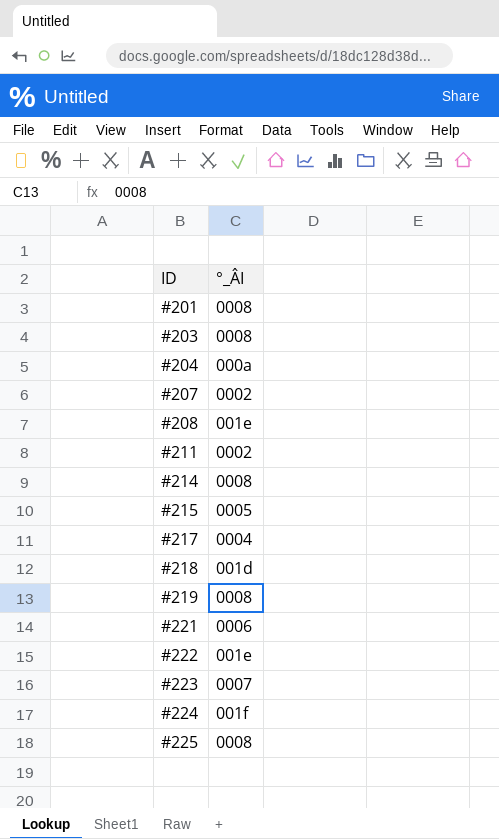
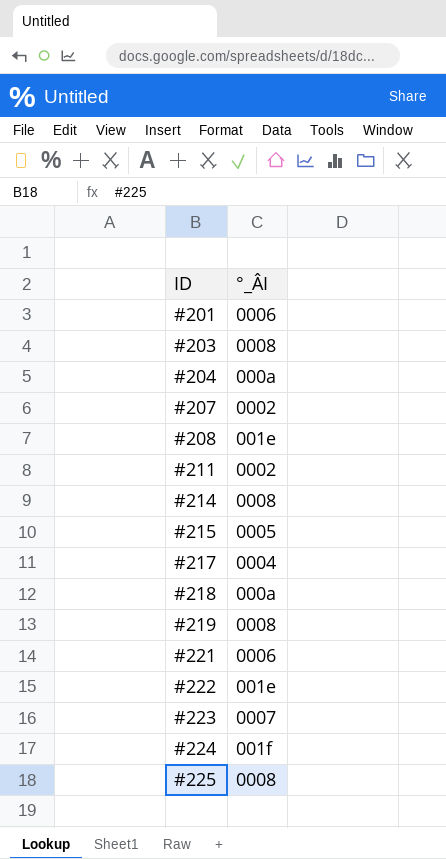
#201 | °_ÂI: 0008 -> 0006
#218 | °_ÂI: 001d -> 000a

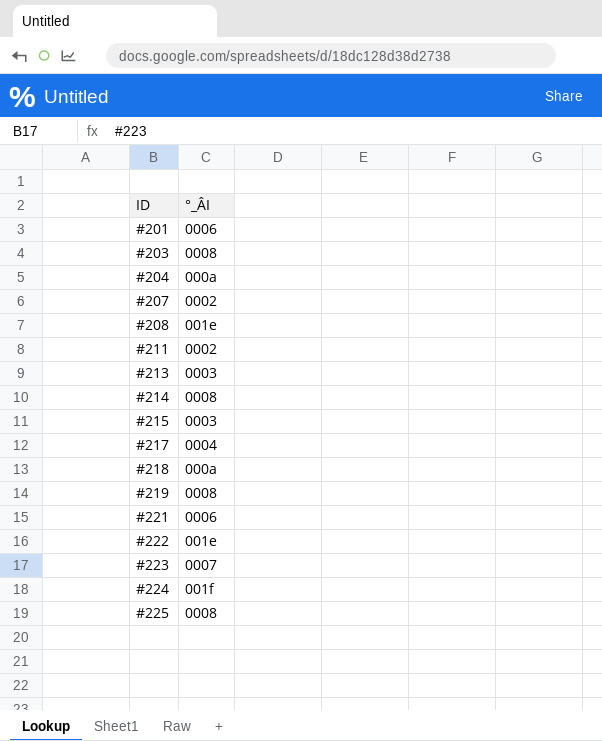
row #213: none -> 0003
#215 | °_ÂI: 0005 -> 0003

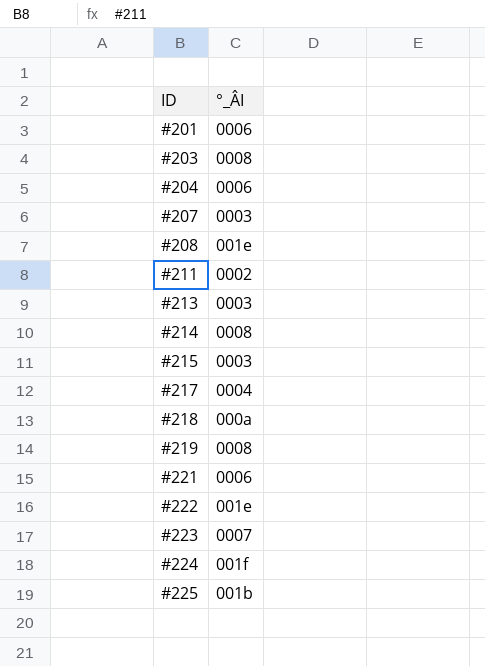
#204 | °_ÂI: 000a -> 0006
#207 | °_ÂI: 0002 -> 0003
#225 | °_ÂI: 0008 -> 001b

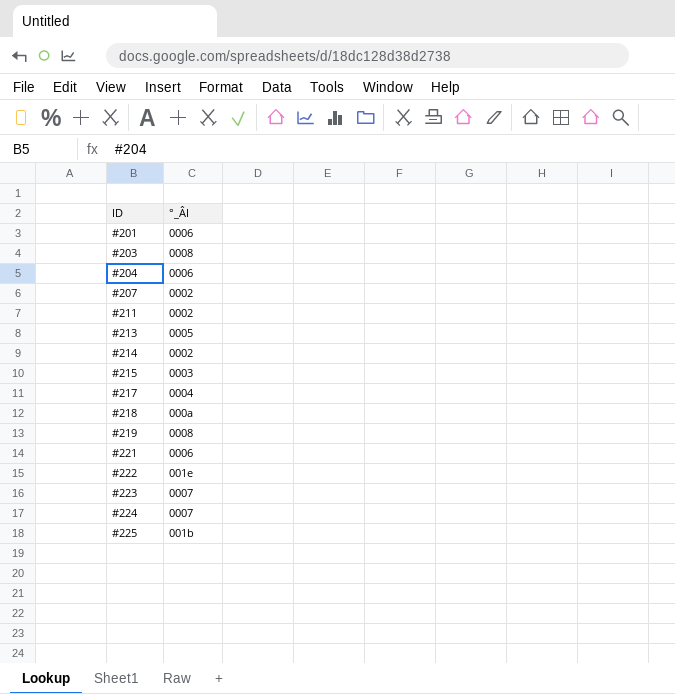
row #208: 001e -> none
#207 | °_ÂI: 0003 -> 0002
#213 | °_ÂI: 0003 -> 0005
#214 | °_ÂI: 0008 -> 0002
#224 | °_ÂI: 001f -> 0007

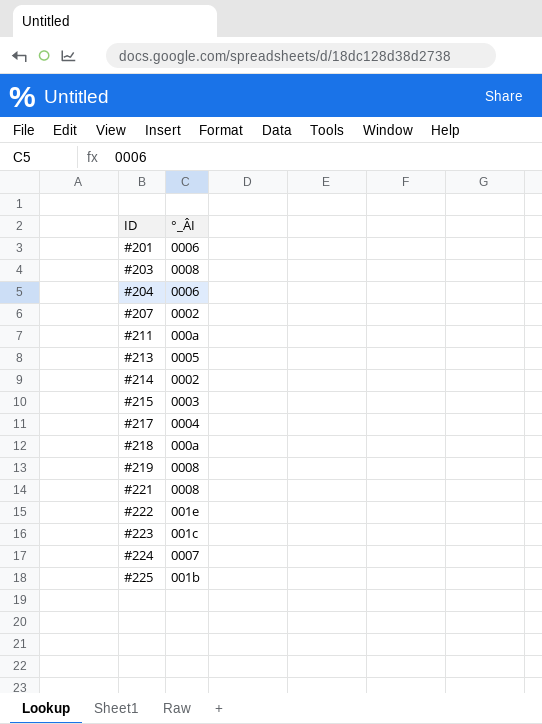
#211 | °_ÂI: 0002 -> 000a
#221 | °_ÂI: 0006 -> 0008
#223 | °_ÂI: 0007 -> 001c

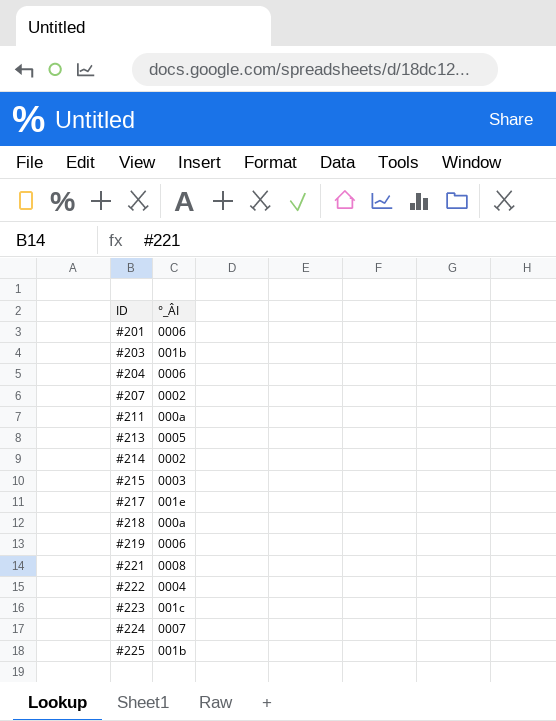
#203 | °_ÂI: 0008 -> 001b
#217 | °_ÂI: 0004 -> 001e
#219 | °_ÂI: 0008 -> 0006
#222 | °_ÂI: 001e -> 0004

